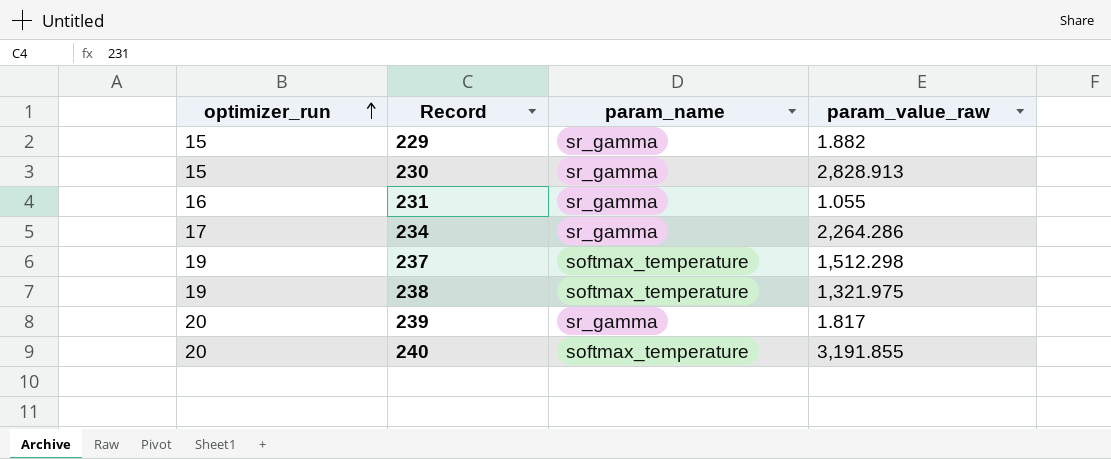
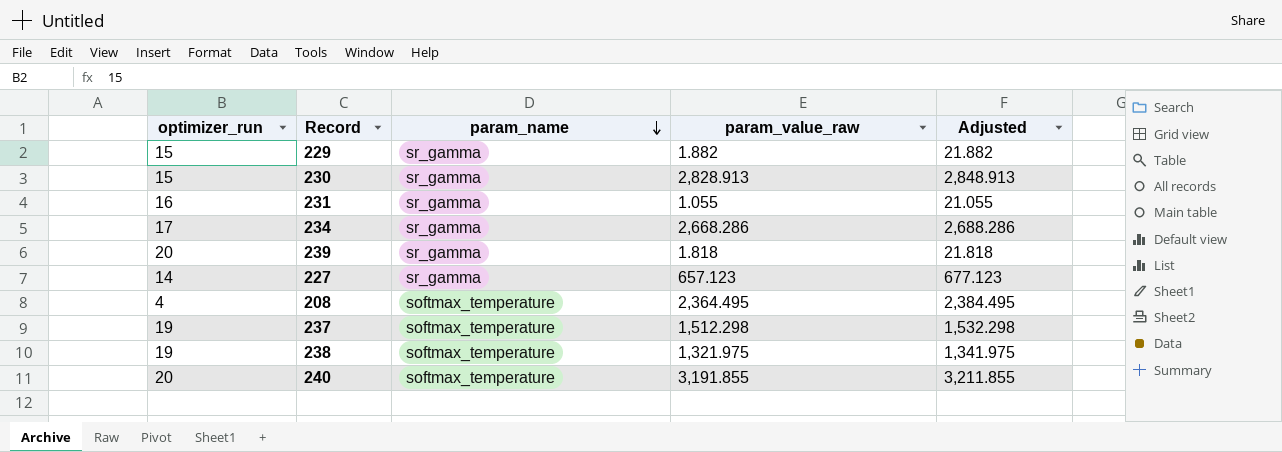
row order: optimizer_run ascending -> param_name descending
column Adjusted | formula: none -> [param_value_raw] + 20
234 | param_value_raw: 2,264.286 -> 2,668.286
239 | param_value_raw: 1.817 -> 1.818
row 227: none -> 14 | sr_gamma | 657.123 | 677.123
row 208: none -> 4 | softmax_temperature | 2,364.495 | 2,384.495

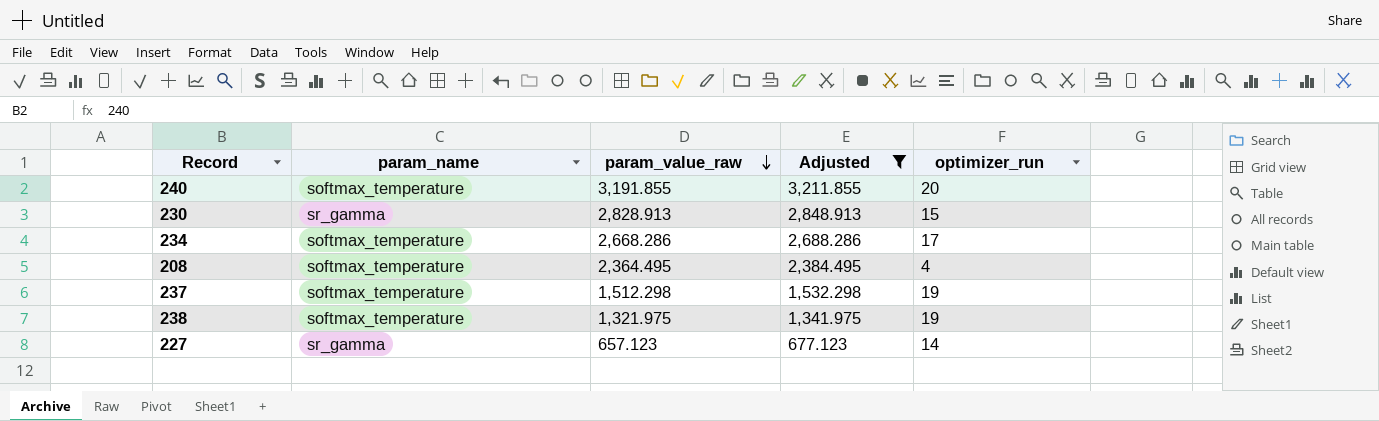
filter: none -> Adjusted >= 677.123
row order: param_name descending -> param_value_raw descending
column optimizer_run | position: 1 -> 5
234 | param_name: sr_gamma -> softmax_temperature

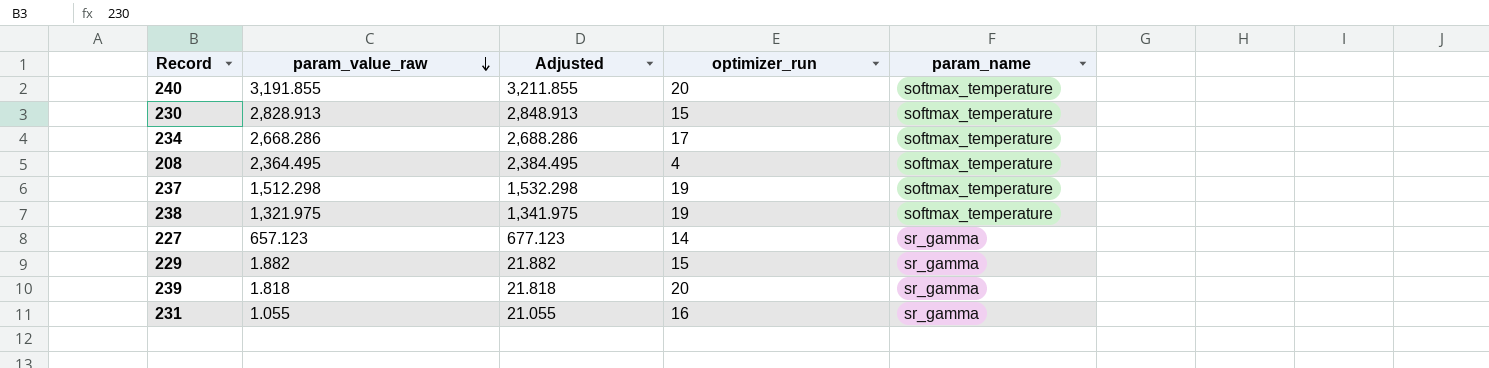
filter: Adjusted >= 677.123 -> none
column param_name | position: 2 -> 5
230 | param_name: sr_gamma -> softmax_temperature

